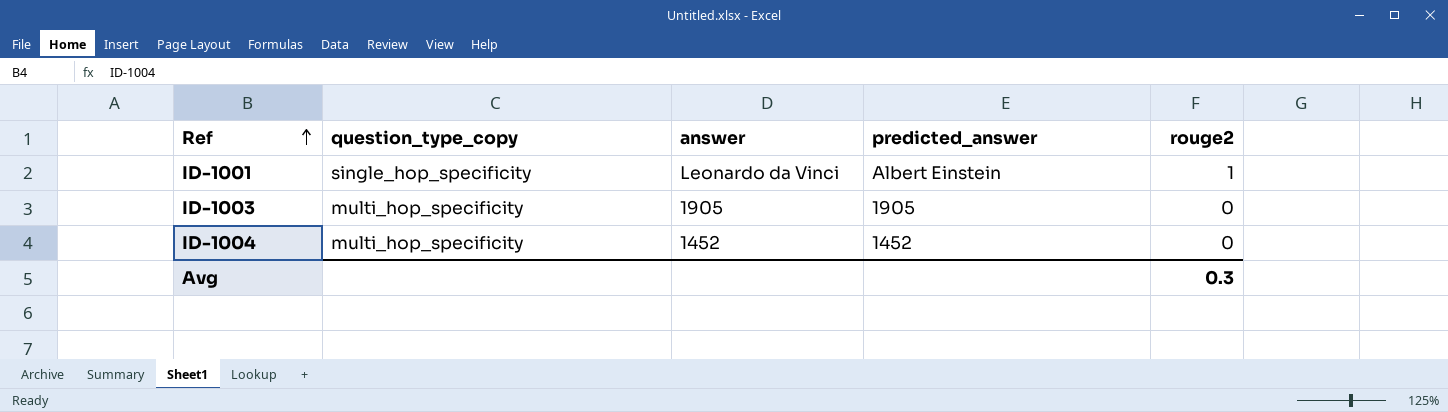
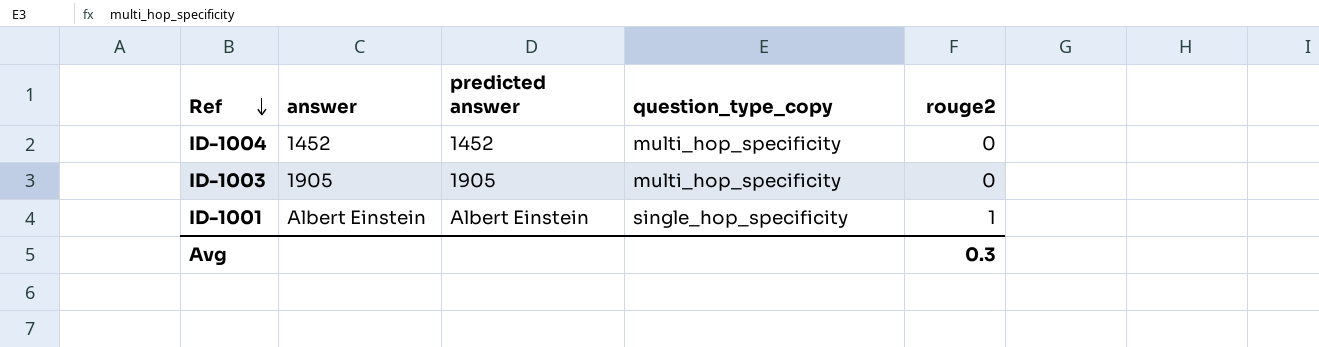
row order: Ref ascending -> Ref descending
column name: predicted_answer -> predicted answer
column question_type_copy | position: 2 -> 4
ID-1001 | answer: Leonardo da Vinci -> Albert Einstein

